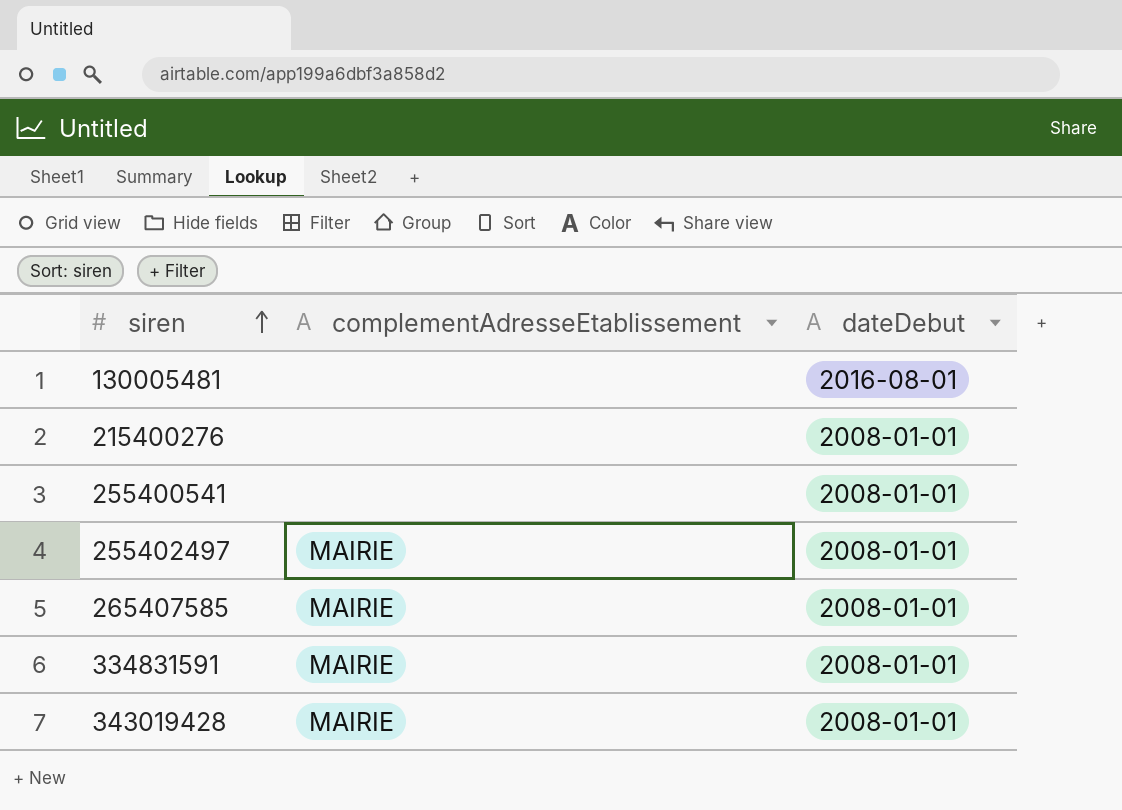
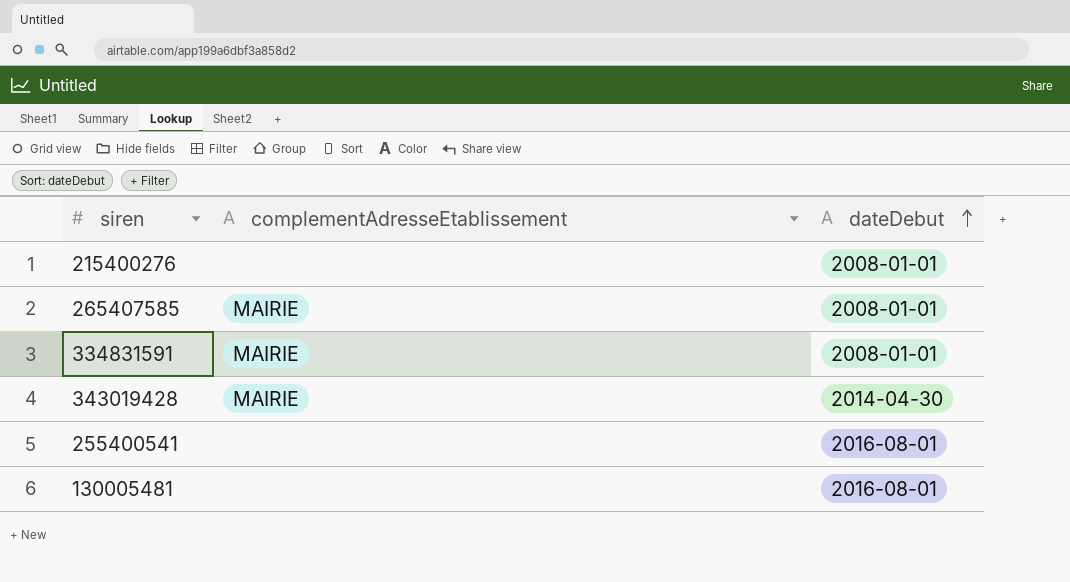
row order: siren ascending -> dateDebut ascending
row 255402497: MAIRIE | 2008-01-01 -> none
343019428 | dateDebut: 2008-01-01 -> 2014-04-30
255400541 | dateDebut: 2008-01-01 -> 2016-08-01

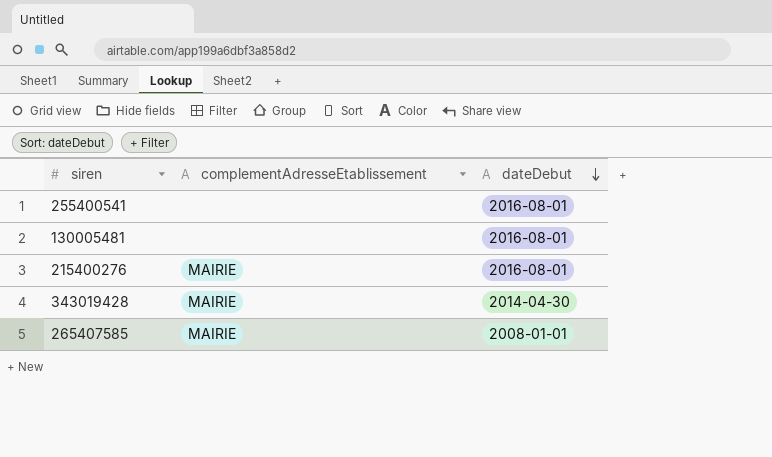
row order: dateDebut ascending -> dateDebut descending
row 334831591: MAIRIE | 2008-01-01 -> none
215400276 | complementAdresseEtablissement: none -> MAIRIE
215400276 | dateDebut: 2008-01-01 -> 2016-08-01

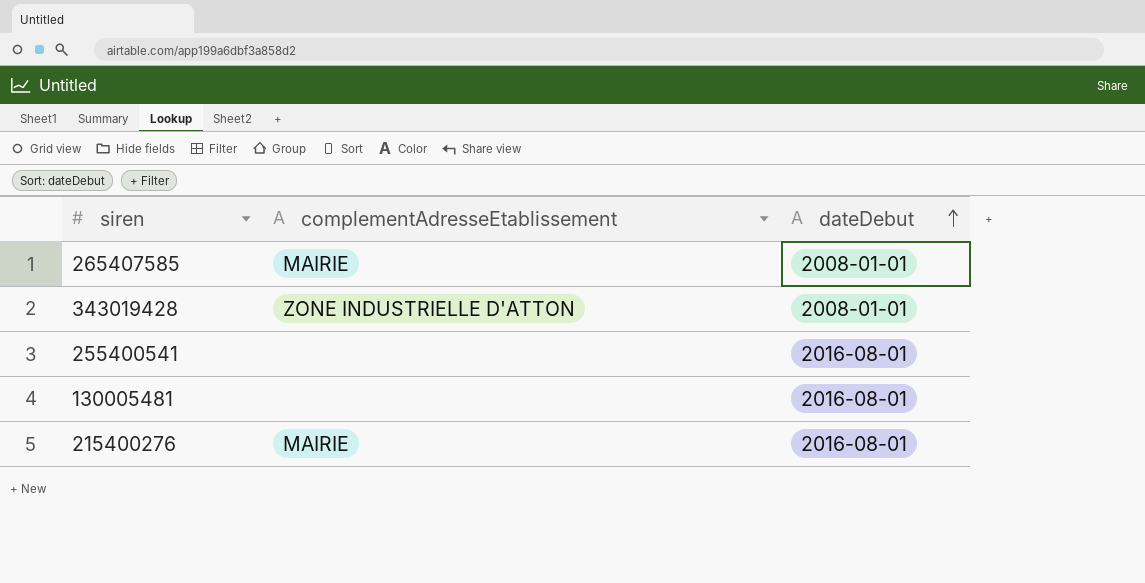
row order: dateDebut descending -> dateDebut ascending
343019428 | complementAdresseEtablissement: MAIRIE -> ZONE INDUSTRIELLE D'ATTON
343019428 | dateDebut: 2014-04-30 -> 2008-01-01

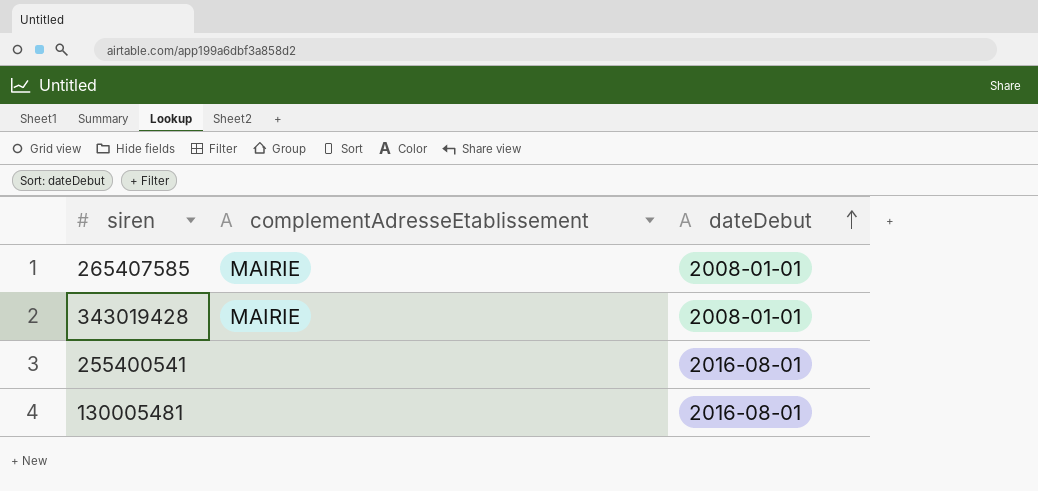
row 215400276: MAIRIE | 2016-08-01 -> none
343019428 | complementAdresseEtablissement: ZONE INDUSTRIELLE D'ATTON -> MAIRIE

